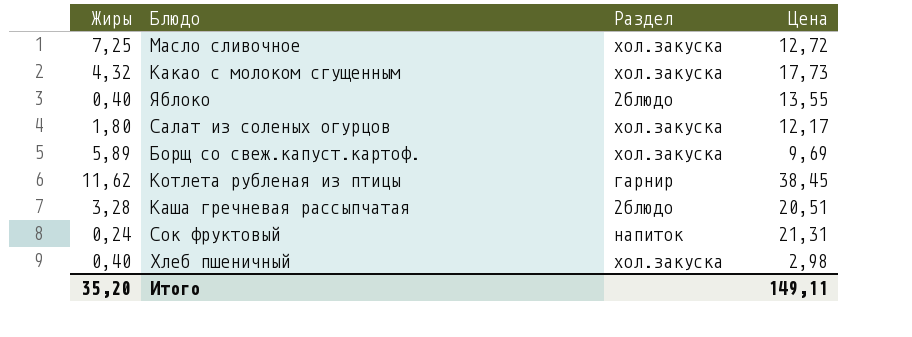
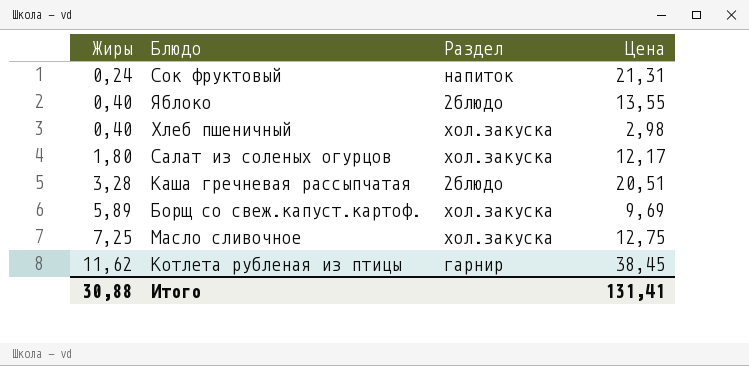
row order: none -> Жиры ascending
row Какао с молоком сгущенным: 4,32 | хол.закуска | 17,73 -> none
Масло сливочное | Цена: 12,72 -> 12,75
Итого | Жиры: 35,20 -> 30,88
Итого | Цена: 149,11 -> 131,41

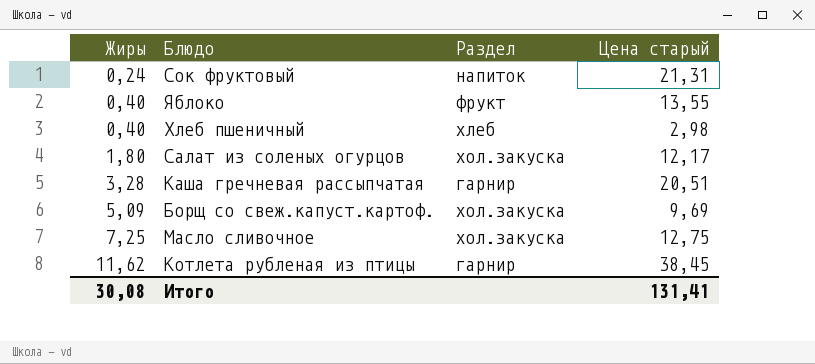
column name: Цена -> Цена старый
Яблоко | Раздел: 2блюдо -> фрукт
Хлеб пшеничный | Раздел: хол.закуска -> хлеб
Каша гречневая рассыпчатая | Раздел: 2блюдо -> гарнир
Борщ со свеж.капуст.картоф. | Жиры: 5,89 -> 5,09
Итого | Жиры: 30,88 -> 30,08

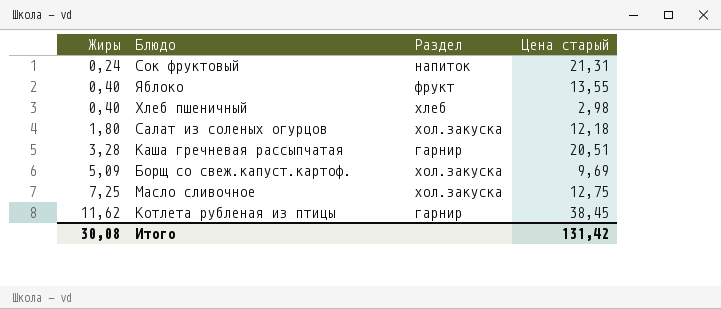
Салат из соленых огурцов | Цена старый: 12,17 -> 12,18
Итого | Цена старый: 131,41 -> 131,42

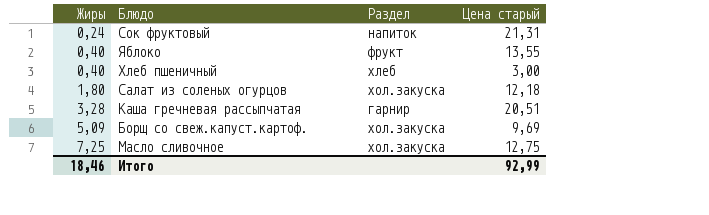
row Котлета рубленая из птицы: 11,62 | гарнир | 38,45 -> none
Хлеб пшеничный | Цена старый: 2,98 -> 3,00
Итого | Жиры: 30,08 -> 18,46
Итого | Цена старый: 131,42 -> 92,99

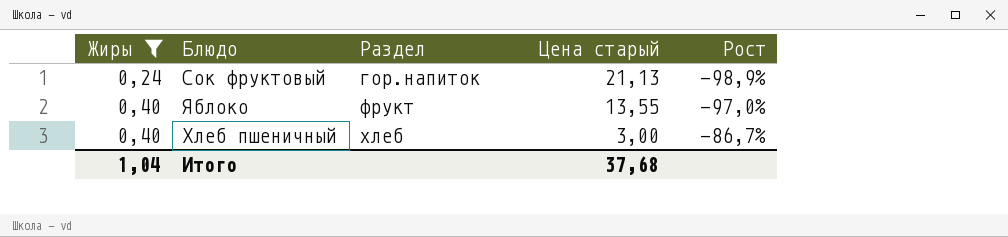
filter: none -> Жиры <= 0,40
column Рост | formula: none -> ([Жиры] - [Цена старый]) / [Цена старый]
Сок фруктовый | Раздел: напиток -> гор.напиток
Сок фруктовый | Цена старый: 21,31 -> 21,13
Итого | Жиры: 18,46 -> 1,04
Итого | Цена старый: 92,99 -> 37,68

